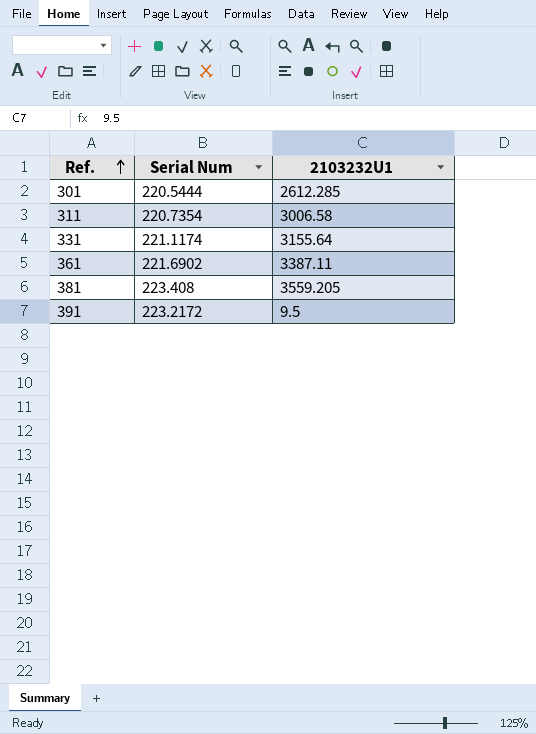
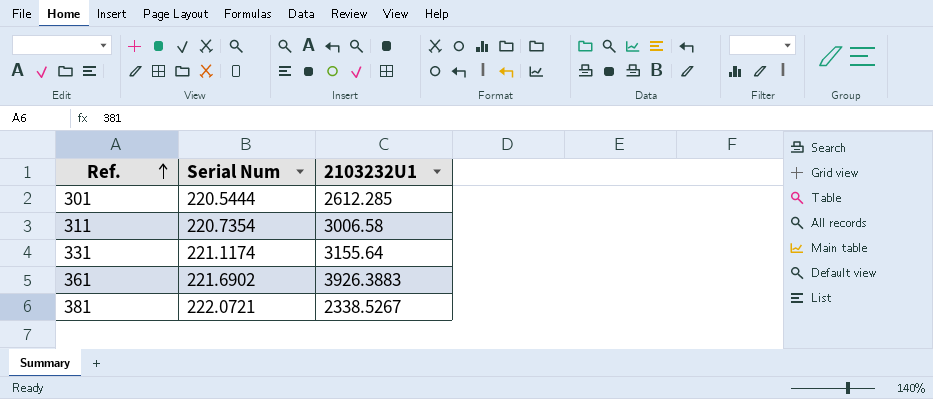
row 391: 223.2172 | 9.5 -> none
361 | 2103232U1: 3387.11 -> 3926.3883
381 | Serial Num: 223.408 -> 222.0721
381 | 2103232U1: 3559.205 -> 2338.5267

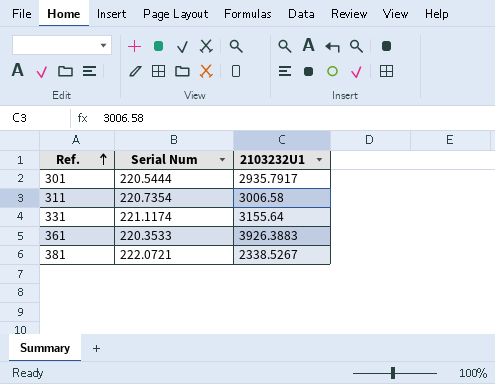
301 | 2103232U1: 2612.285 -> 2935.7917
361 | Serial Num: 221.6902 -> 220.3533

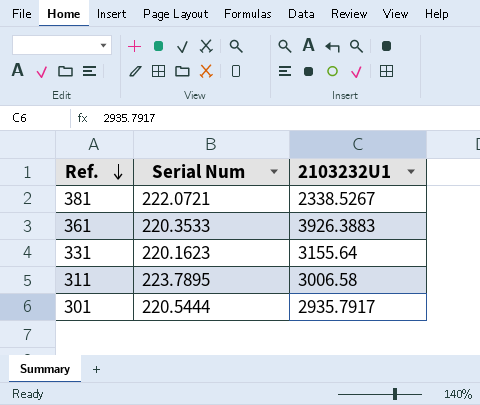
row order: Ref. ascending -> Ref. descending
331 | Serial Num: 221.1174 -> 220.1623
311 | Serial Num: 220.7354 -> 223.7895

